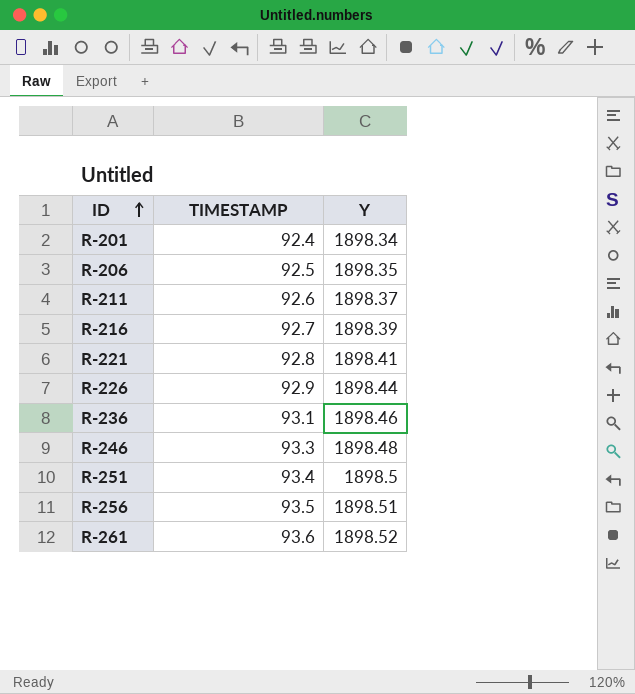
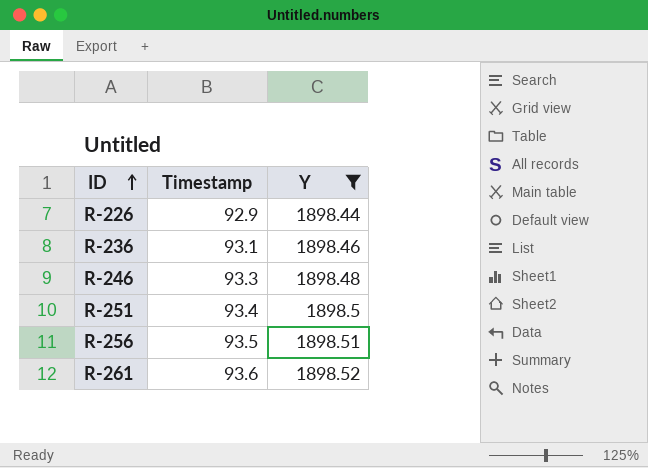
filter: none -> Y >= 1898.44
column name: TIMESTAMP -> Timestamp

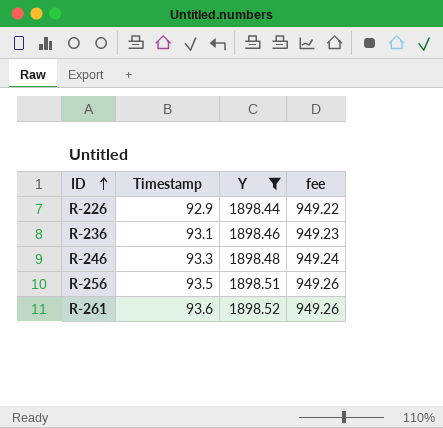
column fee | formula: none -> [Y] * 0.5
row R-251: 93.4 | 1898.5 -> none

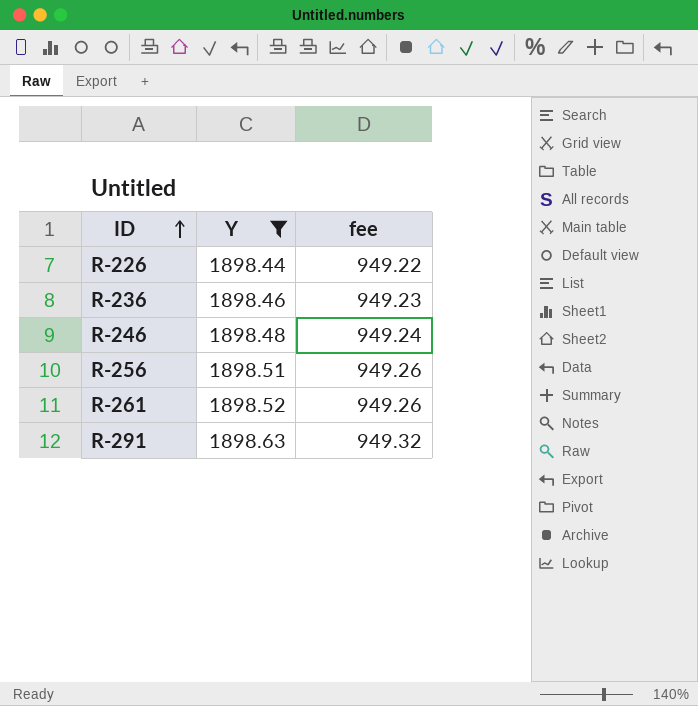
column Timestamp | position: 2 -> none
row R-291: none -> 1898.63 | 949.32

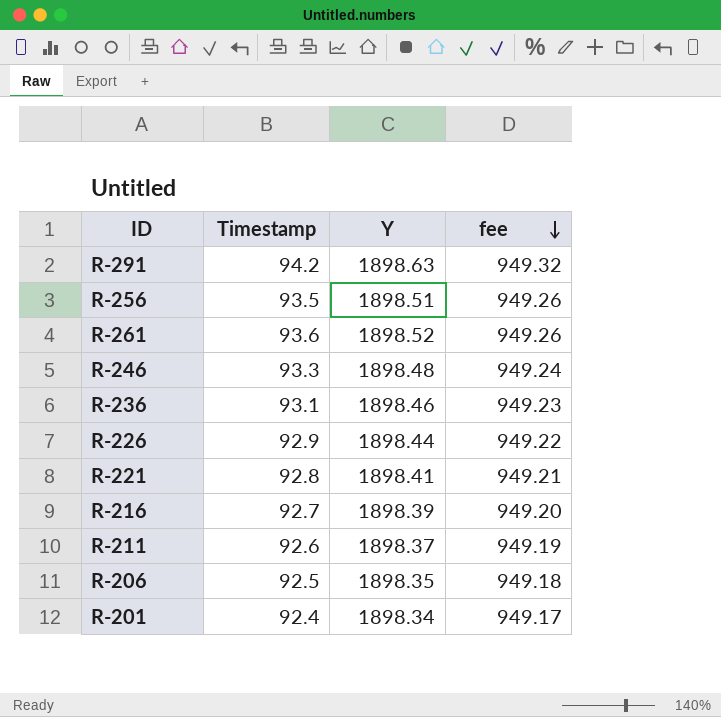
filter: Y >= 1898.44 -> none
row order: ID ascending -> fee descending
column Timestamp | position: none -> 2

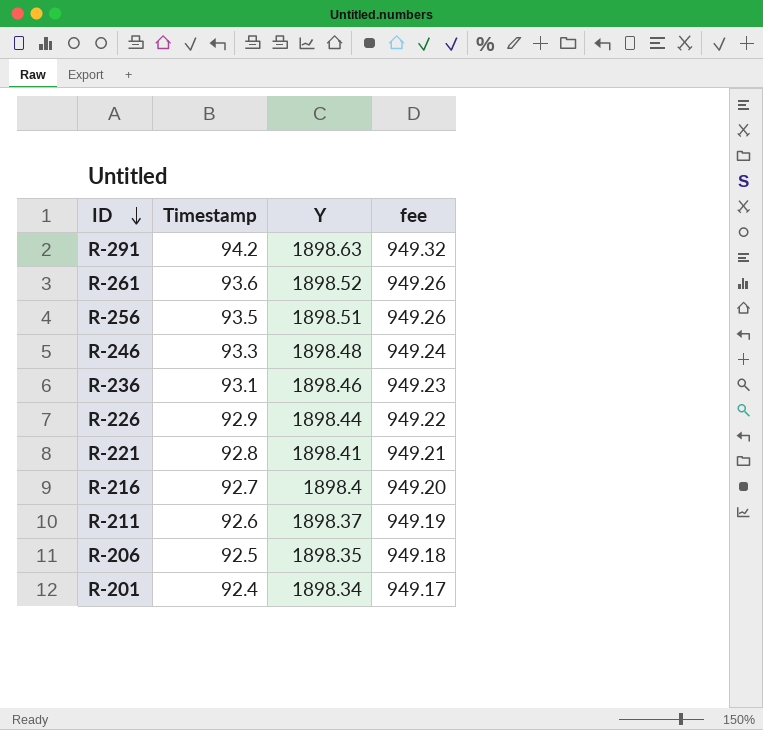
row order: fee descending -> ID descending
R-216 | Y: 1898.39 -> 1898.4

